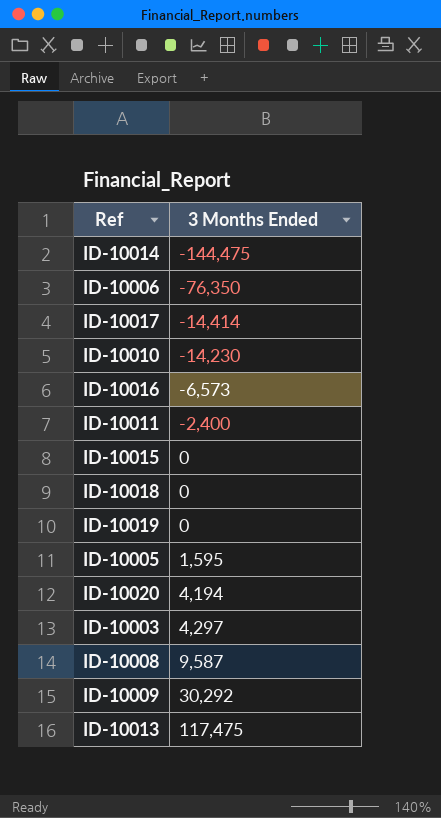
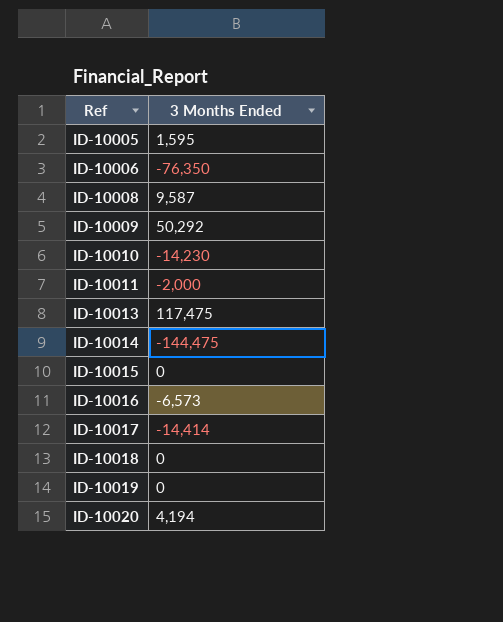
row order: 3 Months Ended ascending -> Ref ascending
row ID-10003: 4,297 -> none
ID-10009 | 3 Months Ended: 30,292 -> 50,292
ID-10011 | 3 Months Ended: -2,400 -> -2,000

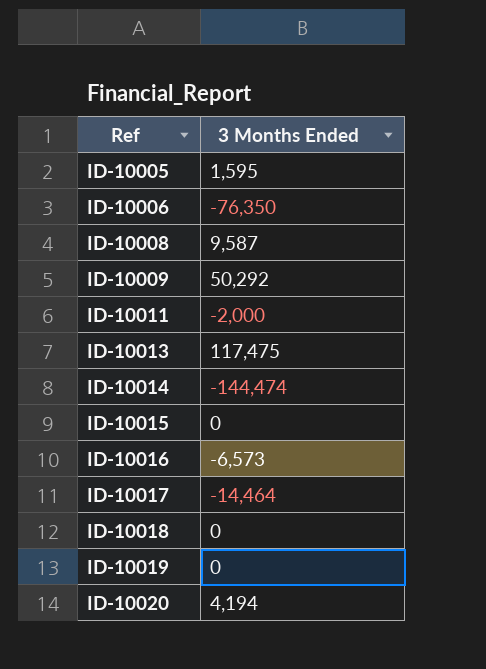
row ID-10010: -14,230 -> none
ID-10014 | 3 Months Ended: -144,475 -> -144,474
ID-10017 | 3 Months Ended: -14,414 -> -14,464

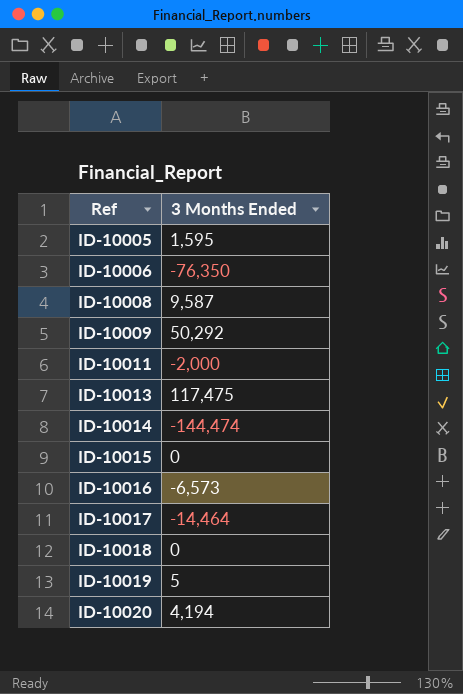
ID-10019 | 3 Months Ended: 0 -> 5

